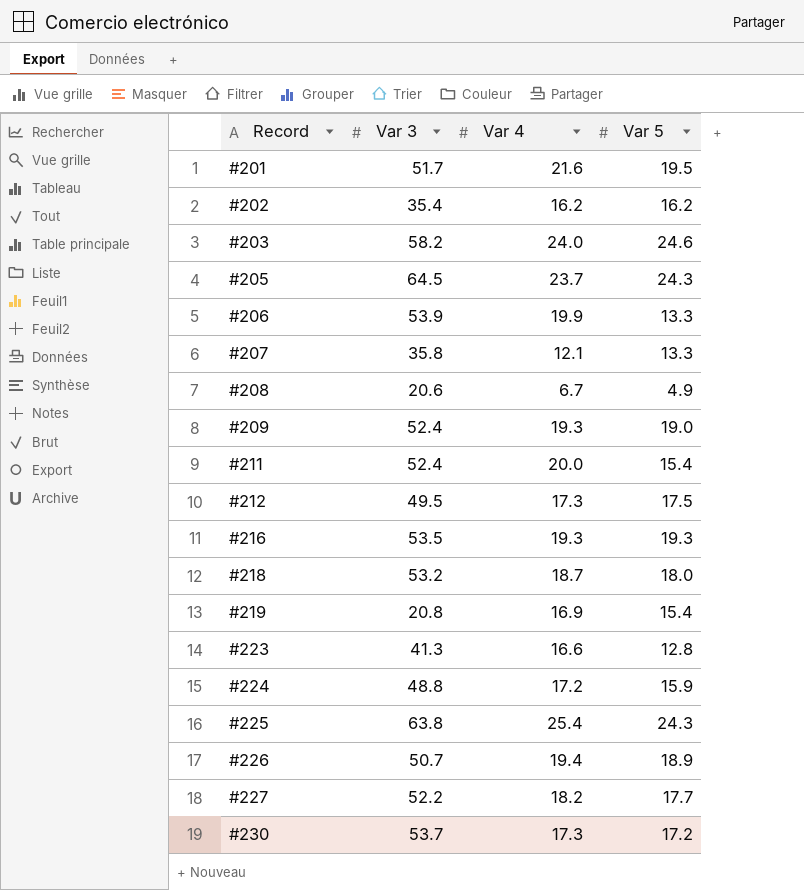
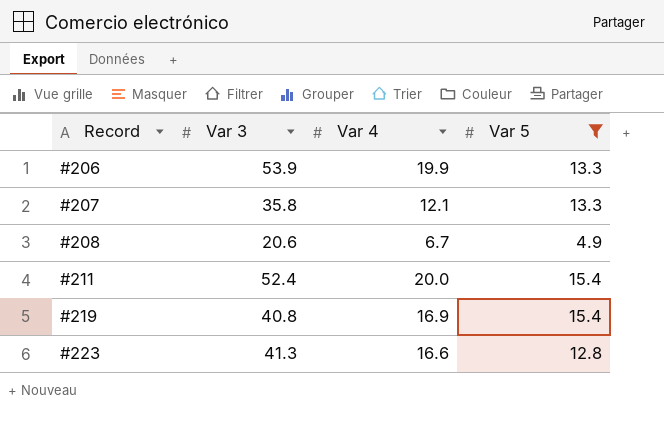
filter: none -> Var 5 <= 15.4
#219 | Var 3: 20.8 -> 40.8

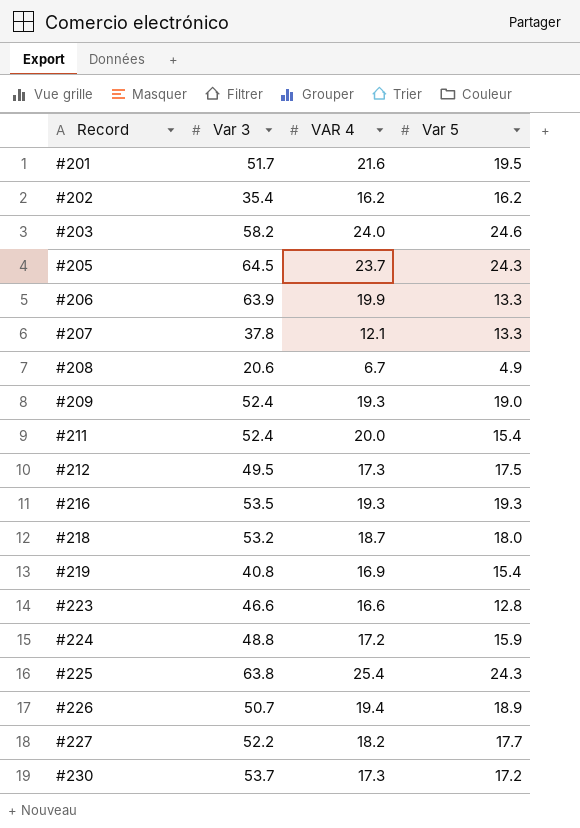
filter: Var 5 <= 15.4 -> none
column name: Var 4 -> VAR 4
#206 | Var 3: 53.9 -> 63.9
#207 | Var 3: 35.8 -> 37.8
#223 | Var 3: 41.3 -> 46.6

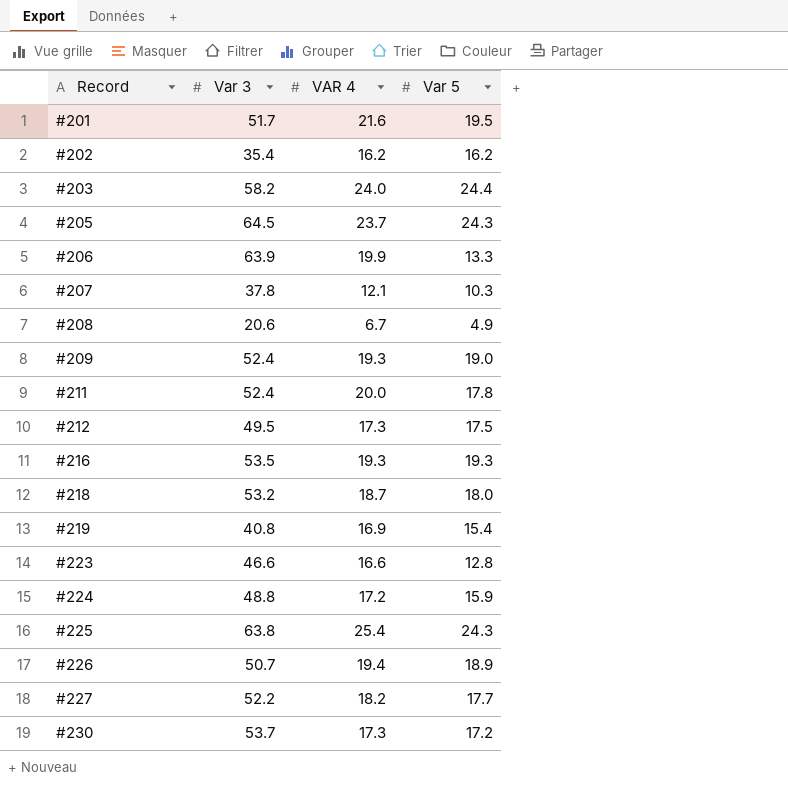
#203 | Var 5: 24.6 -> 24.4
#207 | Var 5: 13.3 -> 10.3
#211 | Var 5: 15.4 -> 17.8

